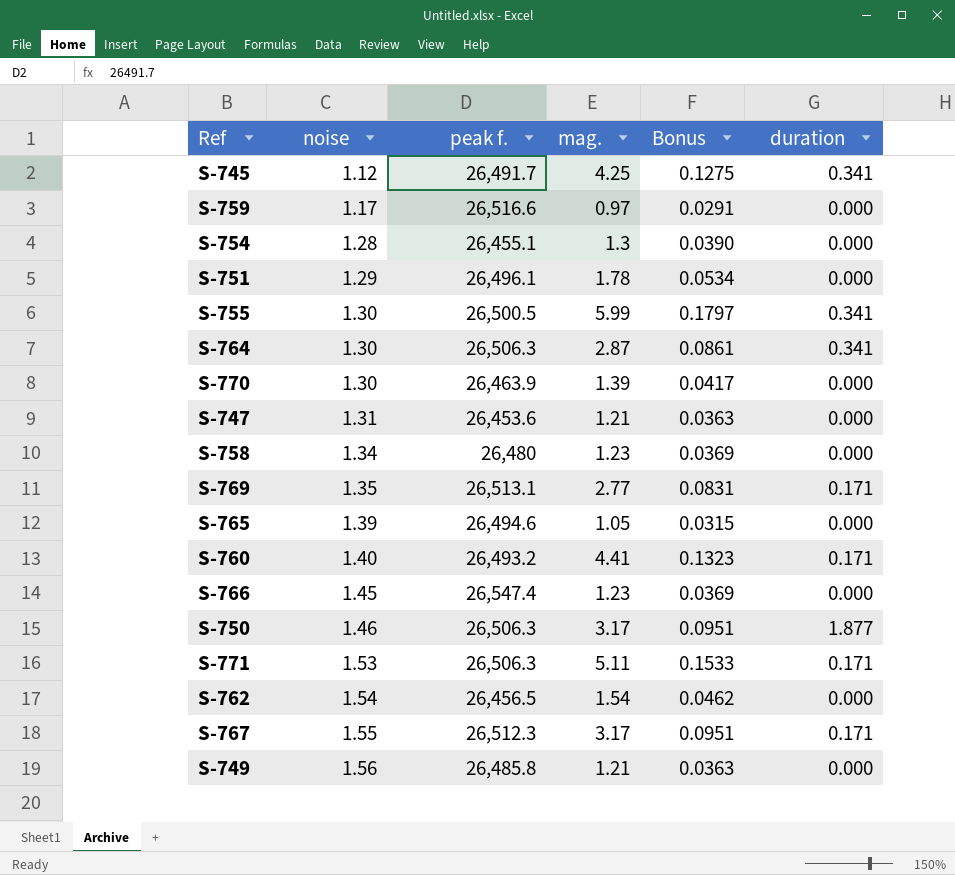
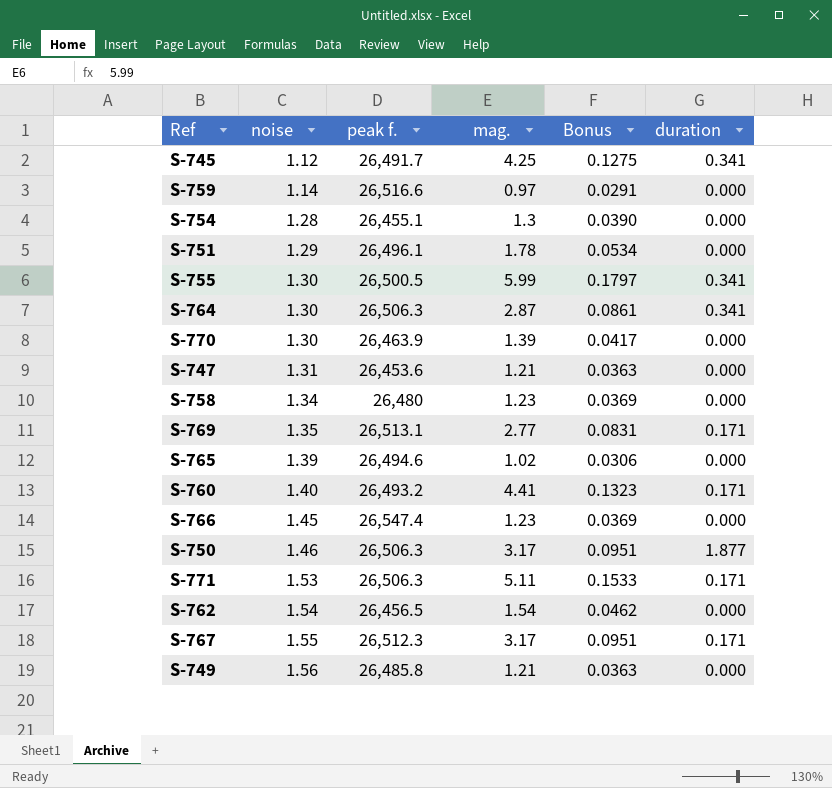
S-759 | noise: 1.17 -> 1.14
S-765 | mag.: 1.05 -> 1.02
S-765 | Bonus: 0.0315 -> 0.0306

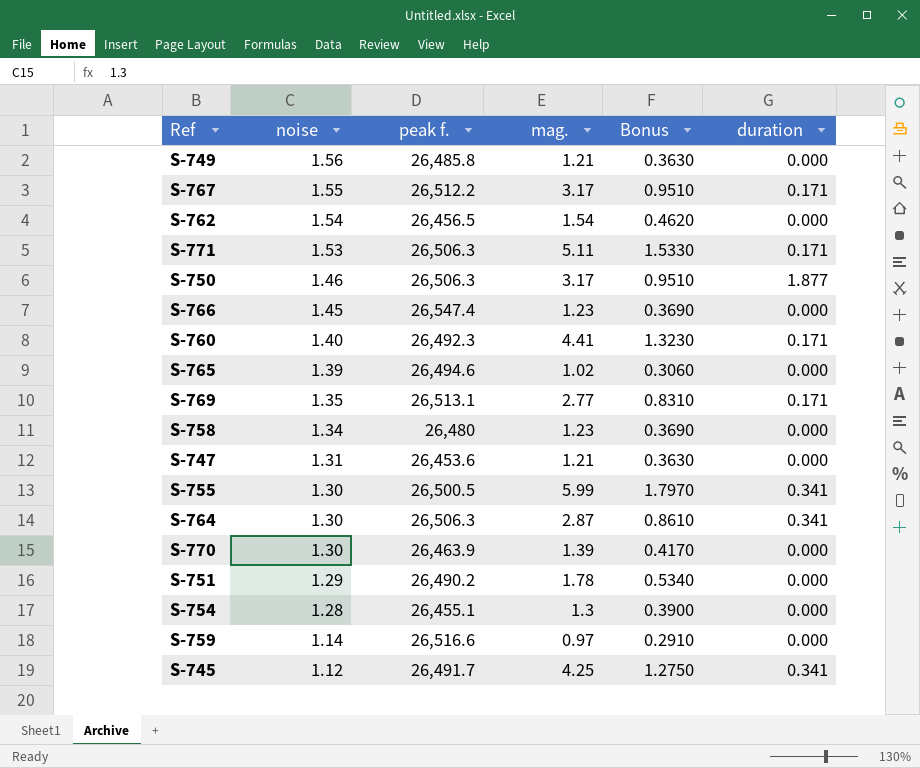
row order: noise ascending -> noise descending
column Bonus | formula: [mag.] * 0.03 -> [mag.] * 0.3
S-767 | peak f.: 26,512.3 -> 26,512.2
S-760 | peak f.: 26,493.2 -> 26,492.3
S-751 | peak f.: 26,496.1 -> 26,490.2

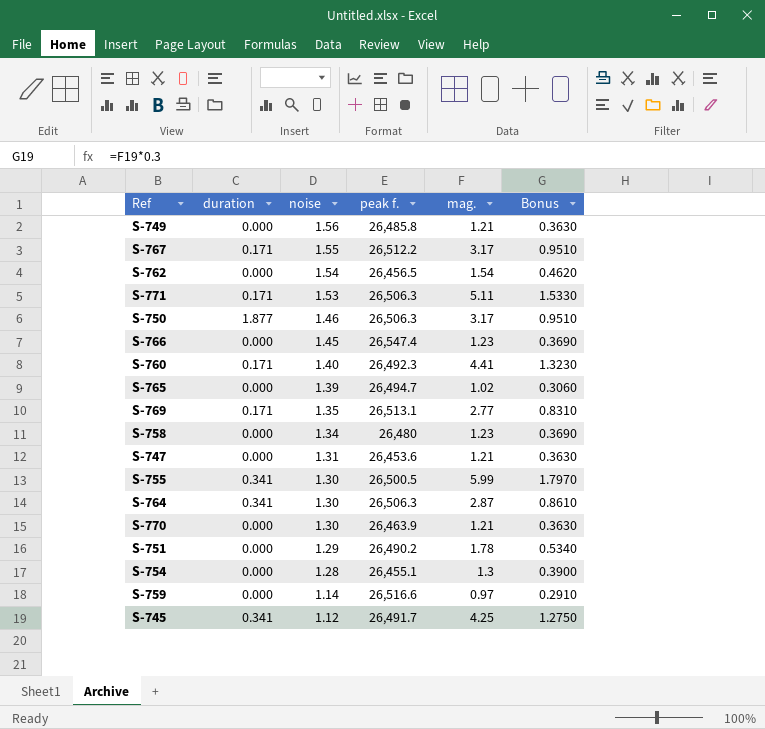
column duration | position: 6 -> 2
S-765 | peak f.: 26,494.6 -> 26,494.7
S-770 | mag.: 1.39 -> 1.21
S-770 | Bonus: 0.4170 -> 0.3630

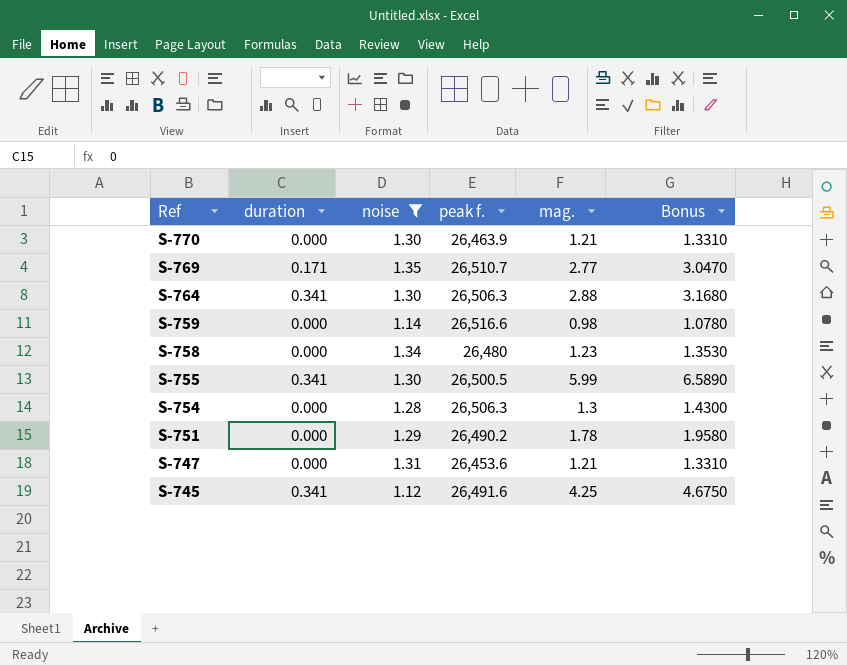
filter: none -> noise <= 1.35
row order: noise descending -> Ref descending
column Bonus | formula: [mag.] * 0.3 -> [mag.] * 1.1
S-769 | peak f.: 26,513.1 -> 26,510.7
S-764 | mag.: 2.87 -> 2.88
S-759 | mag.: 0.97 -> 0.98
S-754 | peak f.: 26,455.1 -> 26,506.3
S-745 | peak f.: 26,491.7 -> 26,491.6

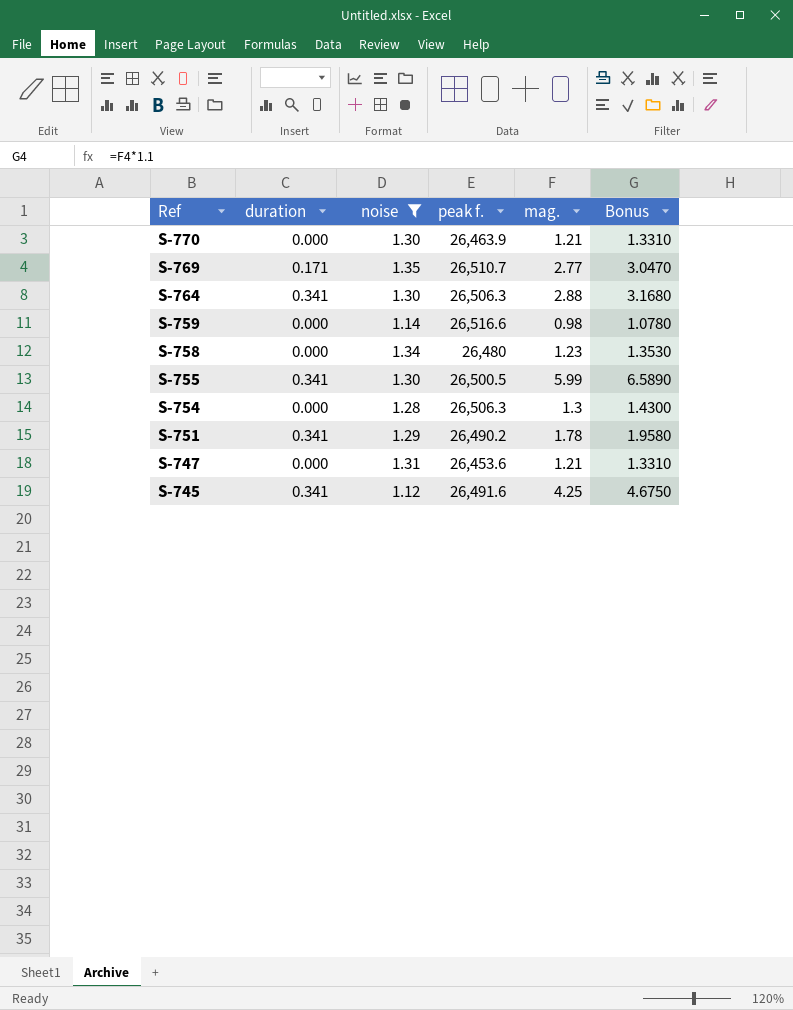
S-751 | duration: 0.000 -> 0.341

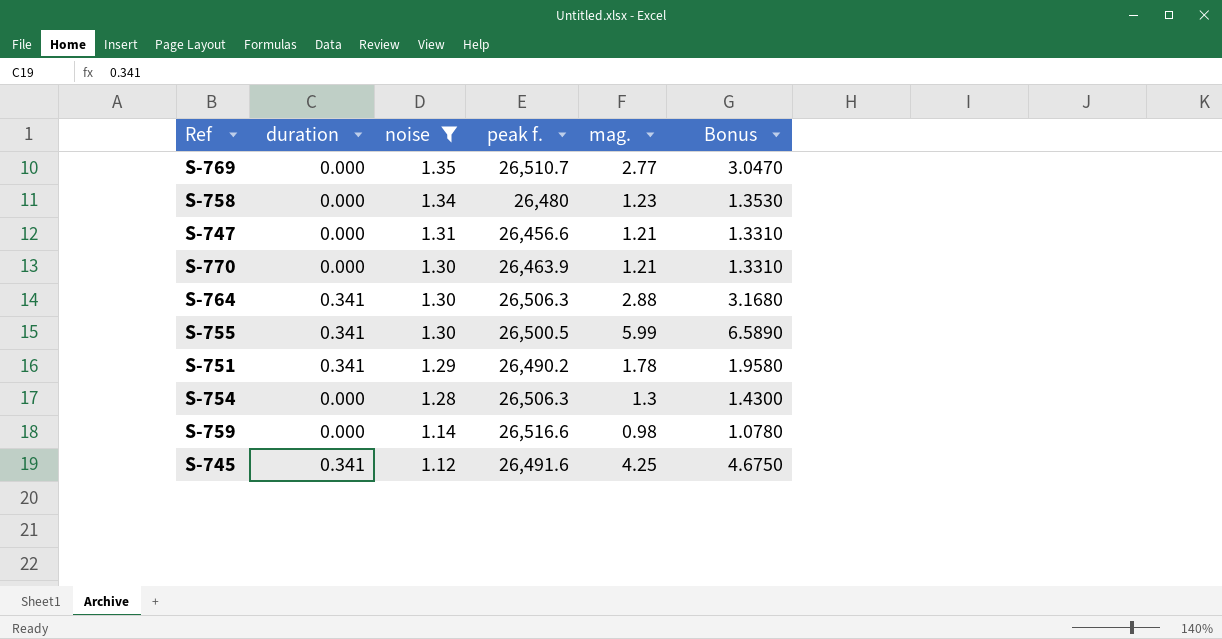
row order: Ref descending -> noise descending
S-769 | duration: 0.171 -> 0.000
S-747 | peak f.: 26,453.6 -> 26,456.6

